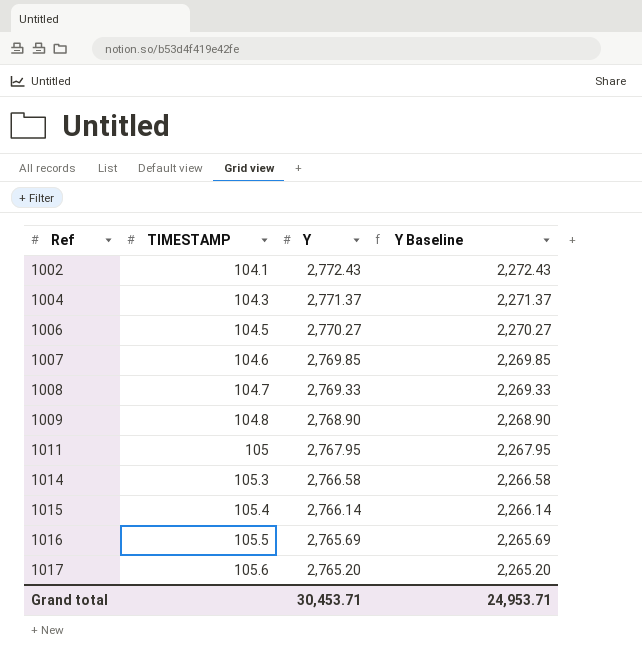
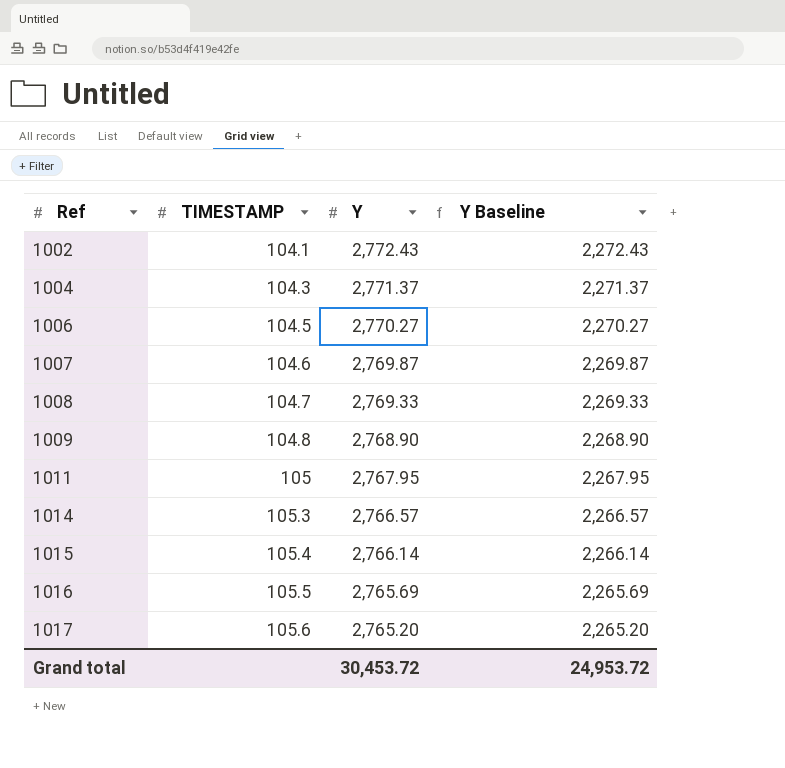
1007 | Y: 2,769.85 -> 2,769.87
1007 | Y Baseline: 2,269.85 -> 2,269.87
1014 | Y: 2,766.58 -> 2,766.57
1014 | Y Baseline: 2,266.58 -> 2,266.57
Grand total | Y: 30,453.71 -> 30,453.72
Grand total | Y Baseline: 24,953.71 -> 24,953.72

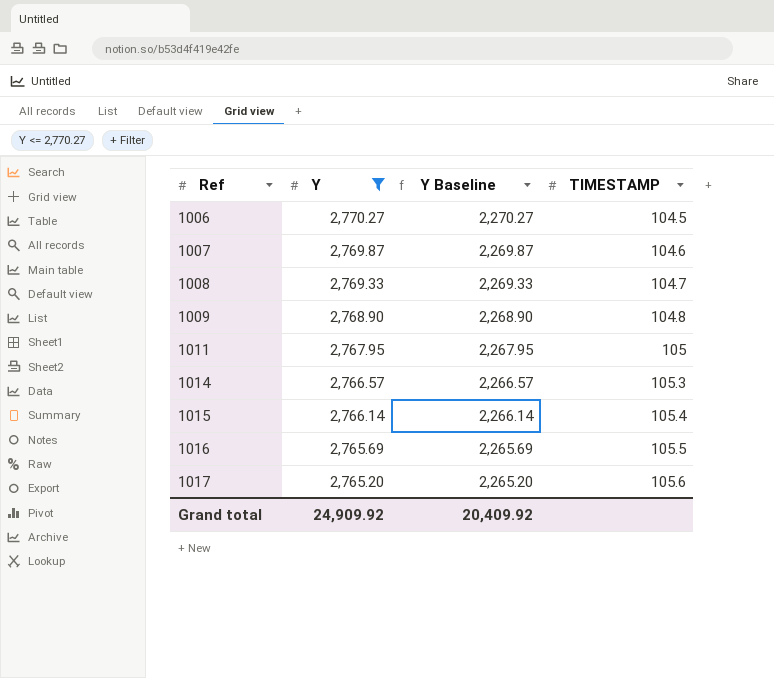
filter: none -> Y <= 2,770.27
column TIMESTAMP | position: 2 -> 4
Grand total | Y: 30,453.72 -> 24,909.92
Grand total | Y Baseline: 24,953.72 -> 20,409.92

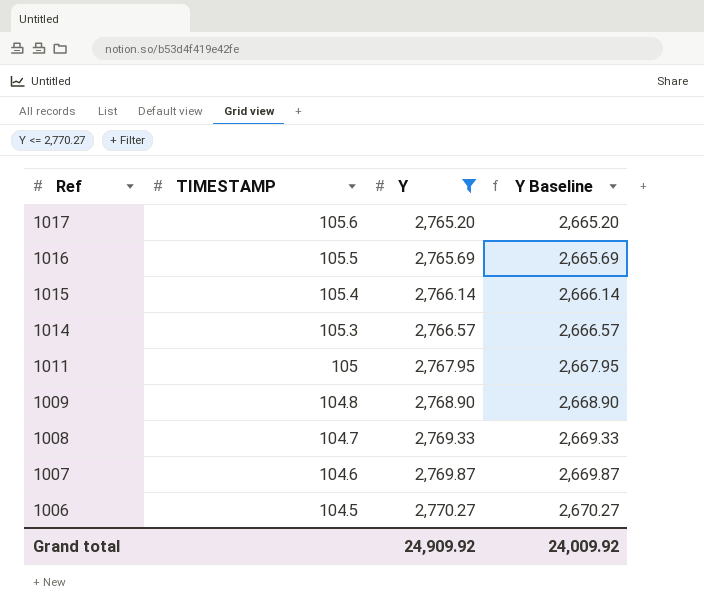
row order: Ref ascending -> Ref descending
column TIMESTAMP | position: 4 -> 2
column Y Baseline | formula: [Y] - 500 -> [Y] - 100
Grand total | Y Baseline: 20,409.92 -> 24,009.92

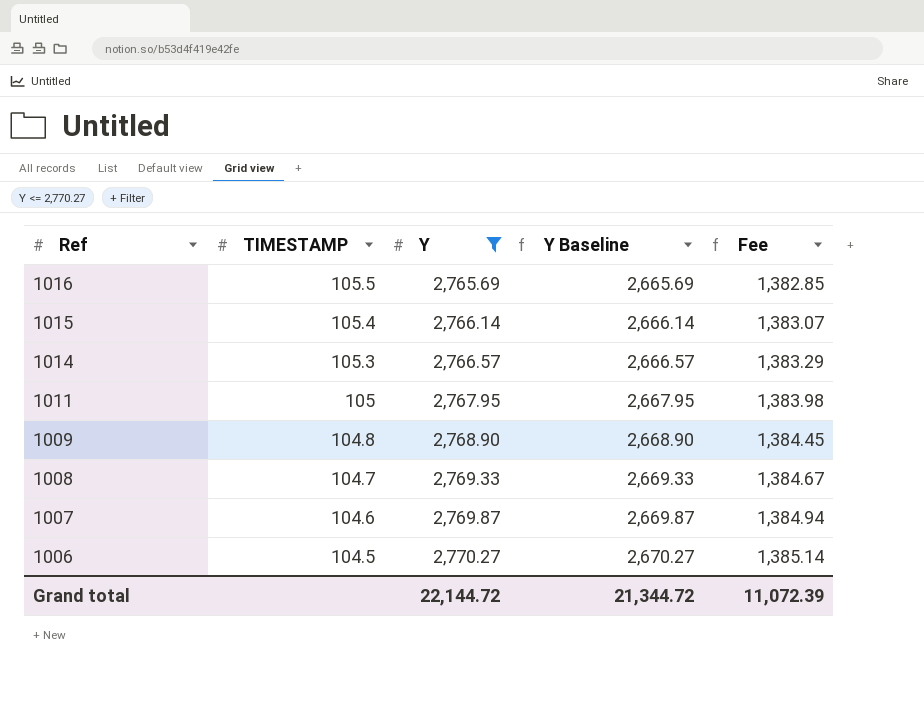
column Fee | formula: none -> [Y] * 0.5
row 1017: 105.6 | 2,765.20 | 2,665.20 -> none
Grand total | Y: 24,909.92 -> 22,144.72
Grand total | Y Baseline: 24,009.92 -> 21,344.72

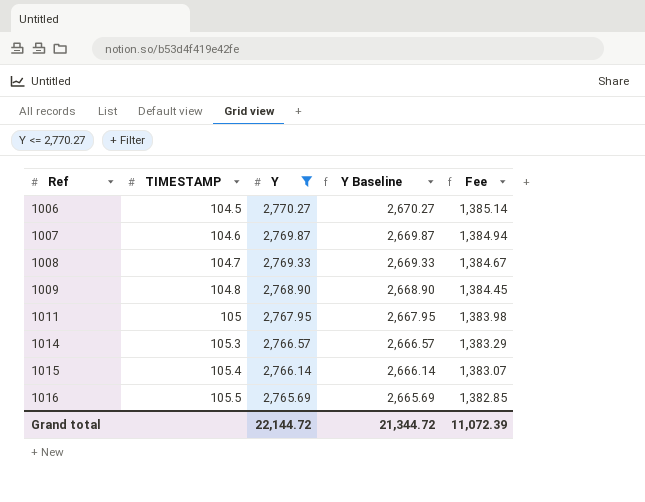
row order: Ref descending -> Ref ascending

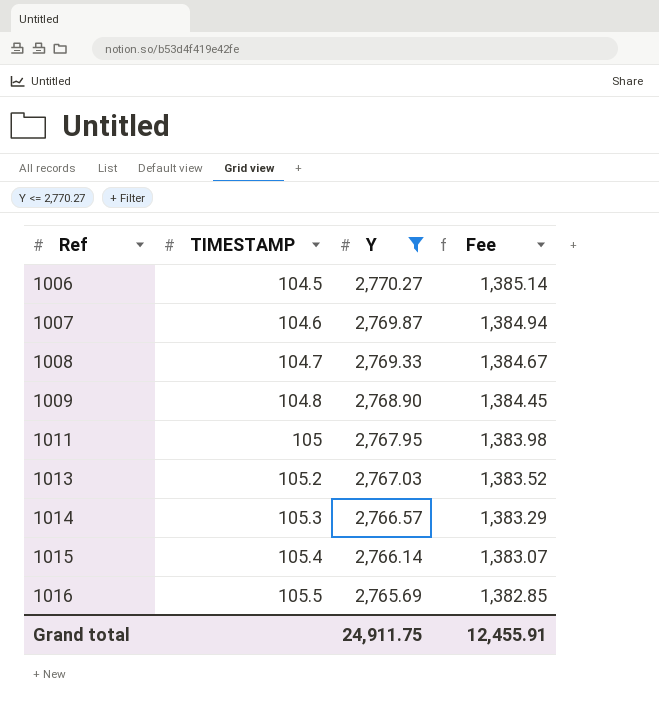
column Y Baseline | formula: [Y] - 100 -> none
row 1013: none -> 105.2 | 2,767.03 | 1,383.52
Grand total | Y: 22,144.72 -> 24,911.75
Grand total | Fee: 11,072.39 -> 12,455.91

